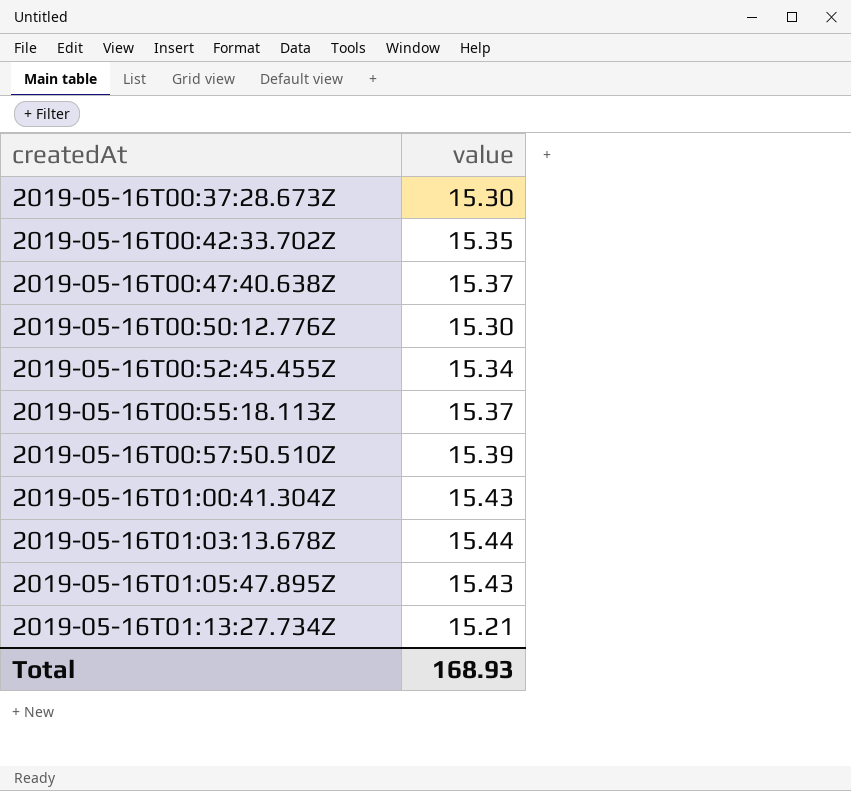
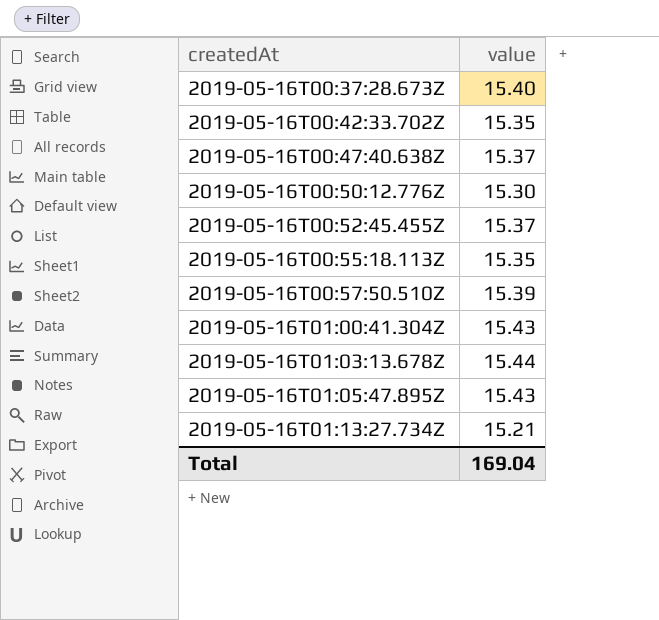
2019-05-16T00:37:28.673Z | value: 15.30 -> 15.40
2019-05-16T00:52:45.455Z | value: 15.34 -> 15.37
2019-05-16T00:55:18.113Z | value: 15.37 -> 15.35
Total | value: 168.93 -> 169.04

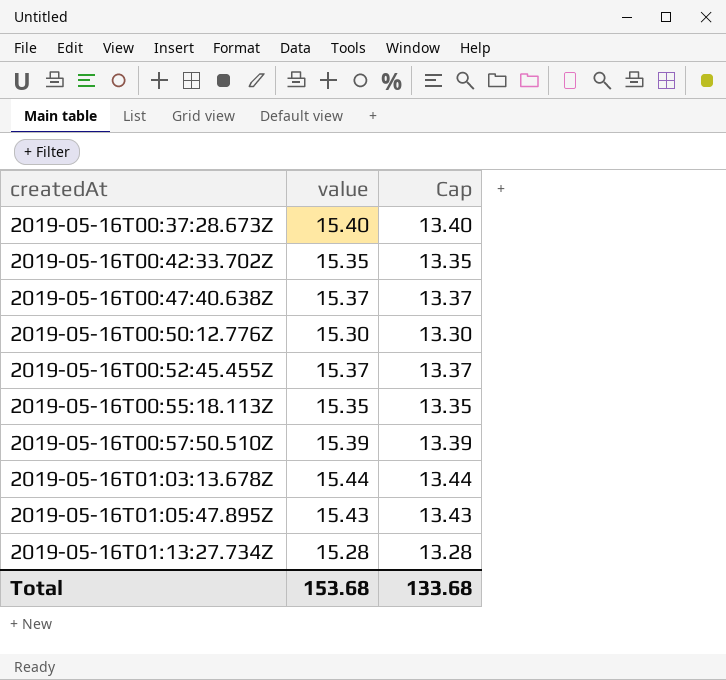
column Cap | formula: none -> [value] - 2
row 2019-05-16T01:00:41.304Z: 15.43 -> none
2019-05-16T01:13:27.734Z | value: 15.21 -> 15.28
Total | value: 169.04 -> 153.68

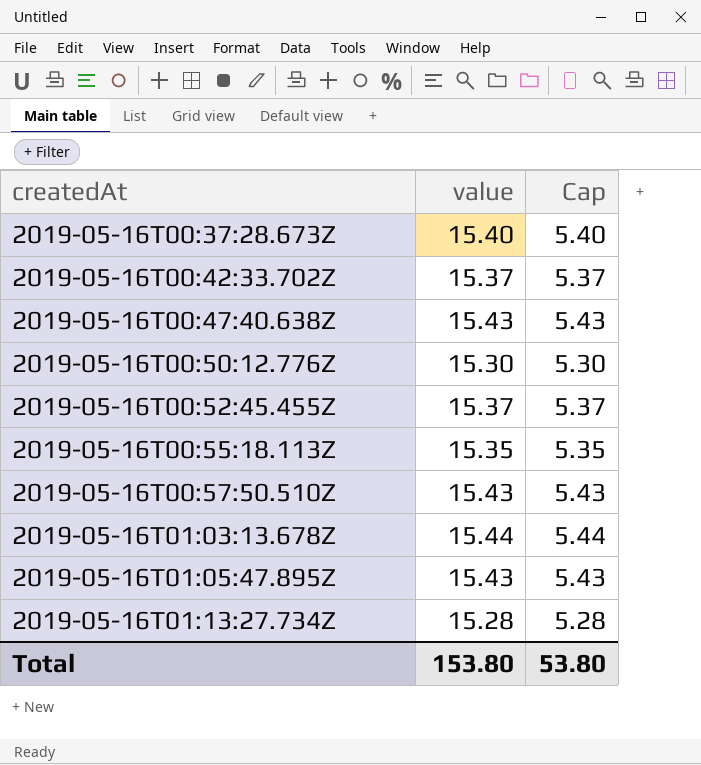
column Cap | formula: [value] - 2 -> [value] - 10
2019-05-16T00:42:33.702Z | value: 15.35 -> 15.37
2019-05-16T00:47:40.638Z | value: 15.37 -> 15.43
2019-05-16T00:57:50.510Z | value: 15.39 -> 15.43
Total | value: 153.68 -> 153.80
Total | Cap: 133.68 -> 53.80

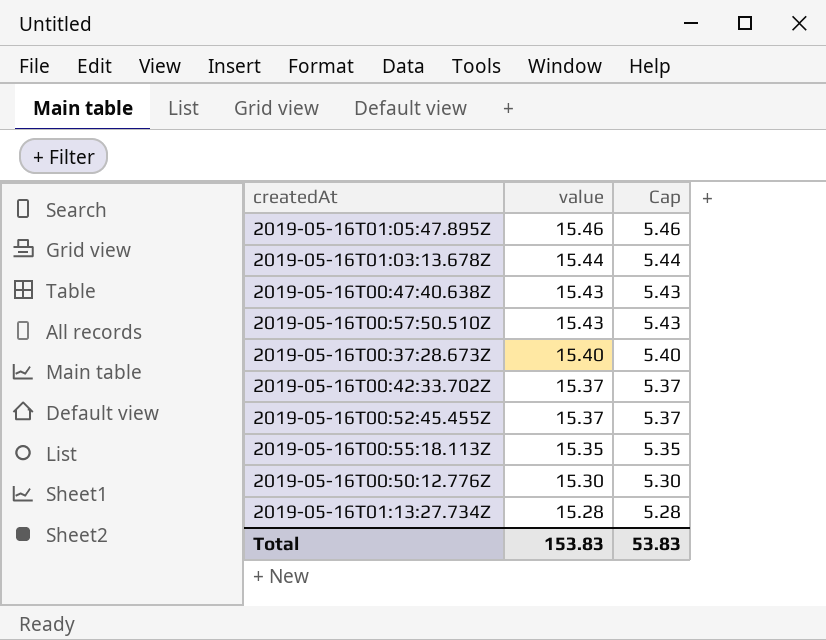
row order: createdAt ascending -> value descending
2019-05-16T01:05:47.895Z | value: 15.43 -> 15.46
2019-05-16T01:05:47.895Z | Cap: 5.43 -> 5.46
Total | value: 153.80 -> 153.83
Total | Cap: 53.80 -> 53.83

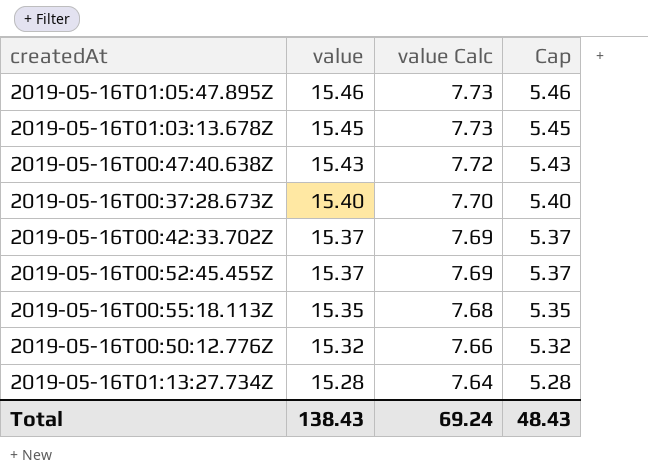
column value Calc | formula: none -> [value] * 0.5
row 2019-05-16T00:57:50.510Z: 15.43 | 5.43 -> none
2019-05-16T01:03:13.678Z | value: 15.44 -> 15.45
2019-05-16T01:03:13.678Z | Cap: 5.44 -> 5.45
2019-05-16T00:50:12.776Z | value: 15.30 -> 15.32
2019-05-16T00:50:12.776Z | Cap: 5.30 -> 5.32
Total | value: 153.83 -> 138.43
Total | Cap: 53.83 -> 48.43

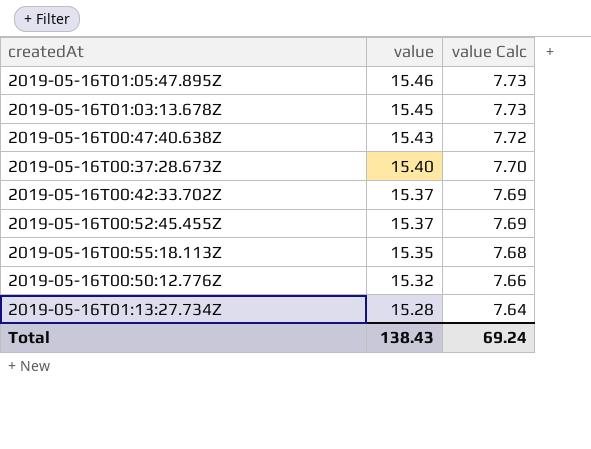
column Cap | formula: [value] - 10 -> none

